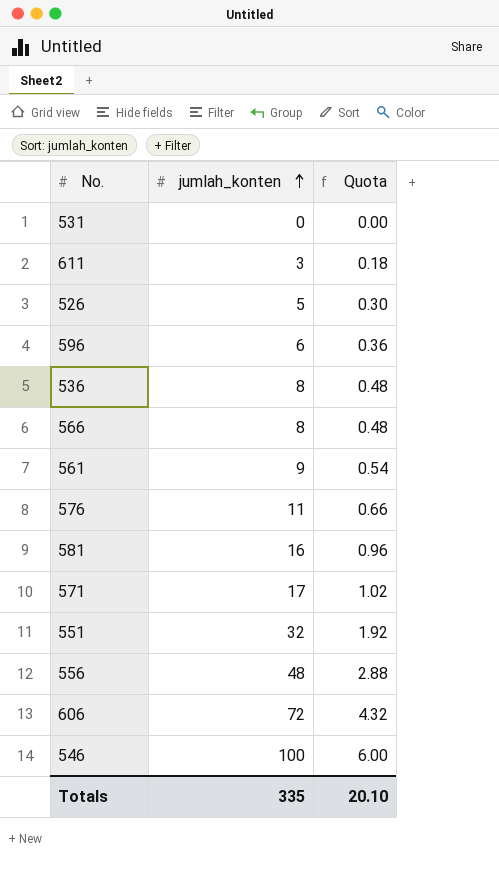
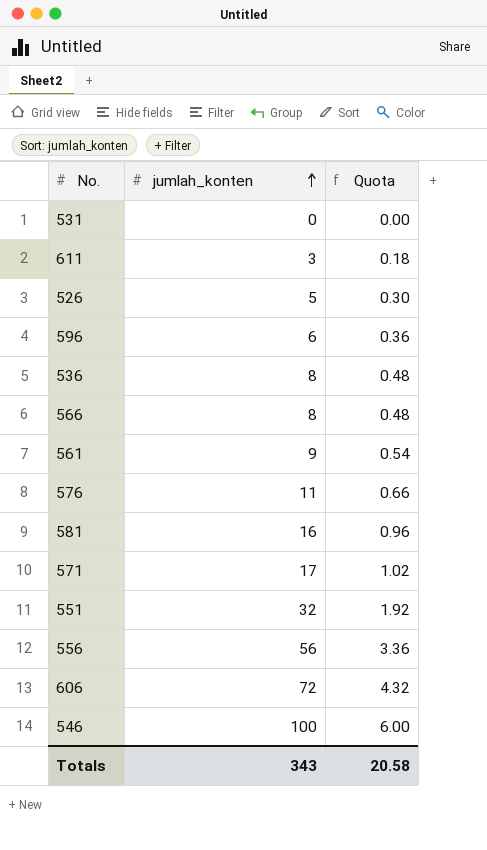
556 | jumlah_konten: 48 -> 56
556 | Quota: 2.88 -> 3.36
Totals | jumlah_konten: 335 -> 343
Totals | Quota: 20.10 -> 20.58

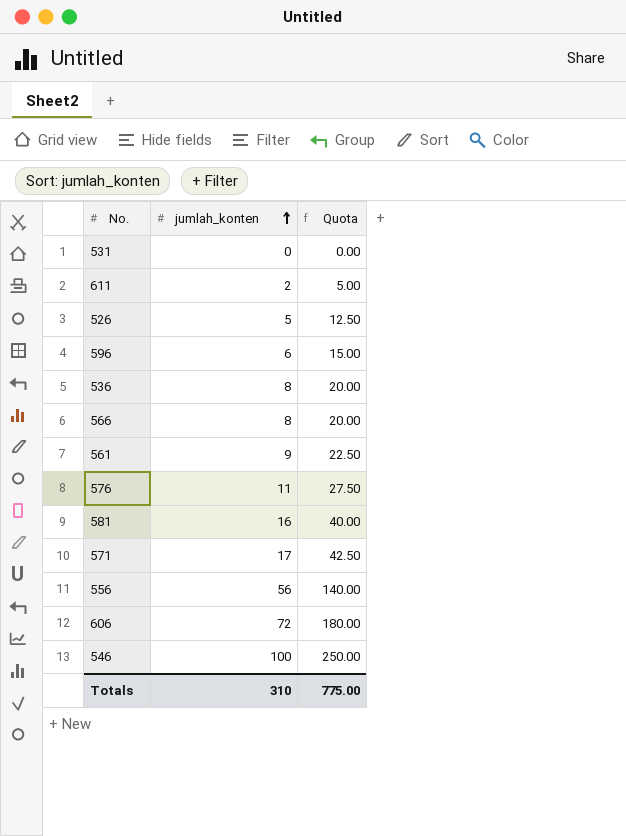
column Quota | formula: [jumlah_konten] * 0.06 -> [jumlah_konten] * 2.5
row 551: 32 | 1.92 -> none
611 | jumlah_konten: 3 -> 2
Totals | jumlah_konten: 343 -> 310
Totals | Quota: 20.58 -> 775.00

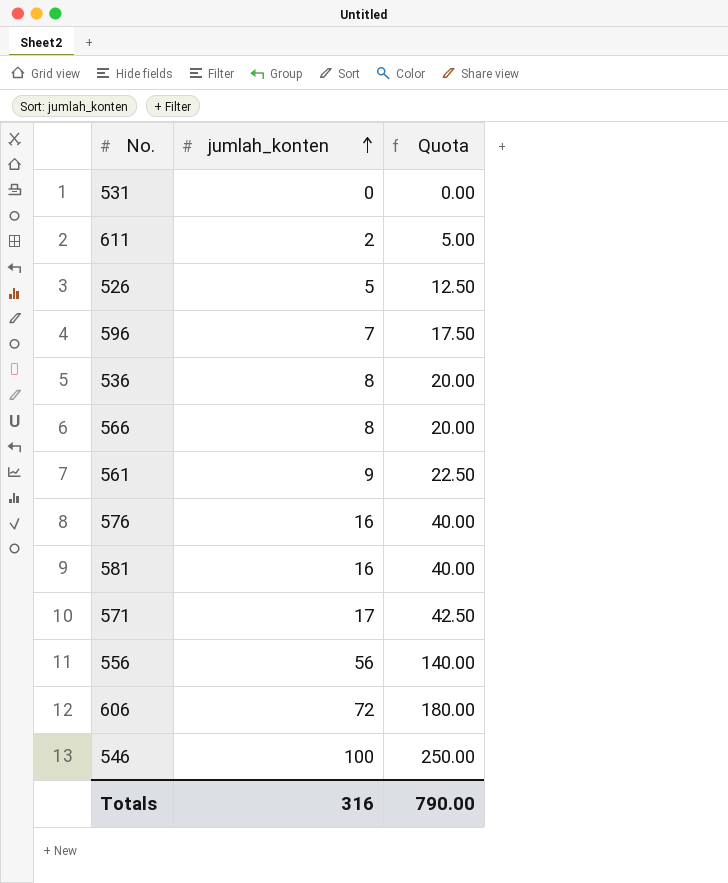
596 | jumlah_konten: 6 -> 7
596 | Quota: 15.00 -> 17.50
576 | jumlah_konten: 11 -> 16
576 | Quota: 27.50 -> 40.00
Totals | jumlah_konten: 310 -> 316
Totals | Quota: 775.00 -> 790.00

